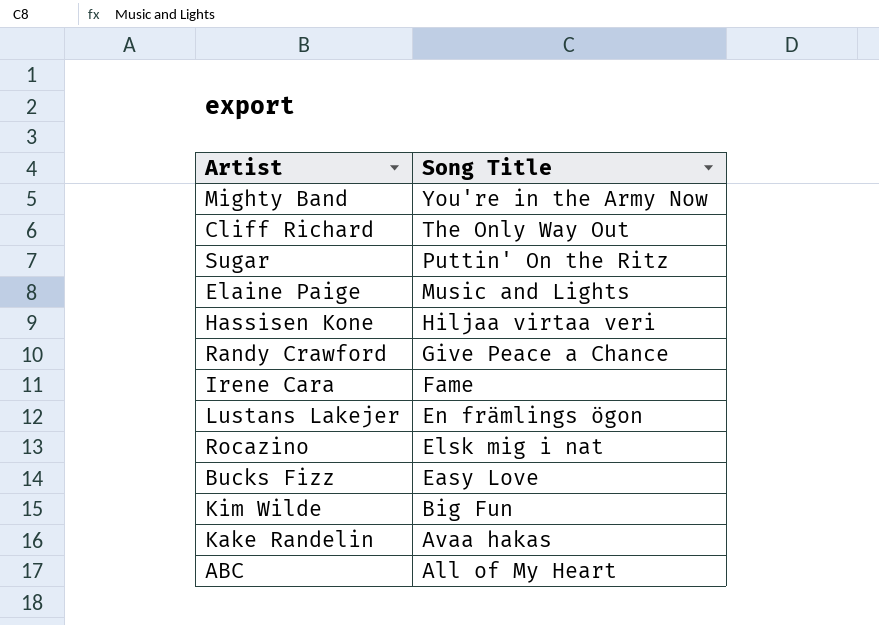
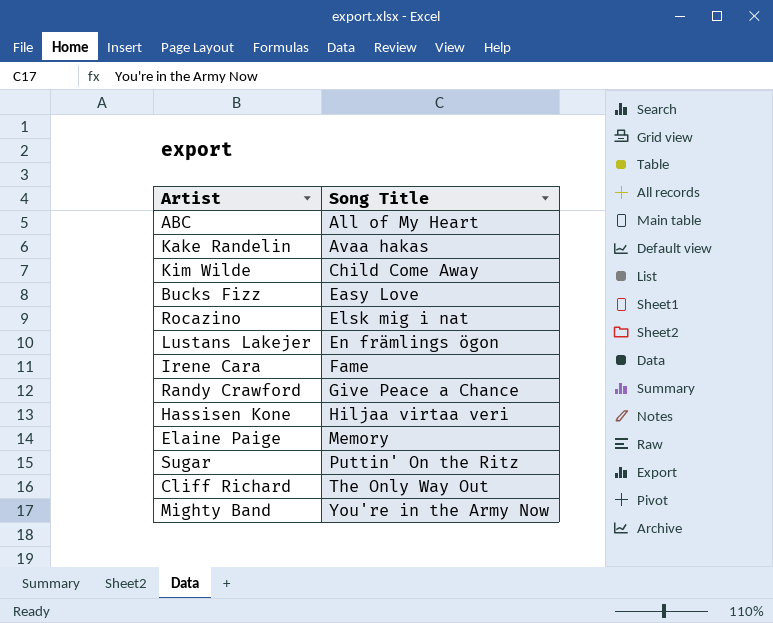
row order: Song Title descending -> Song Title ascending
Kim Wilde | Song Title: Big Fun -> Child Come Away
Elaine Paige | Song Title: Music and Lights -> Memory

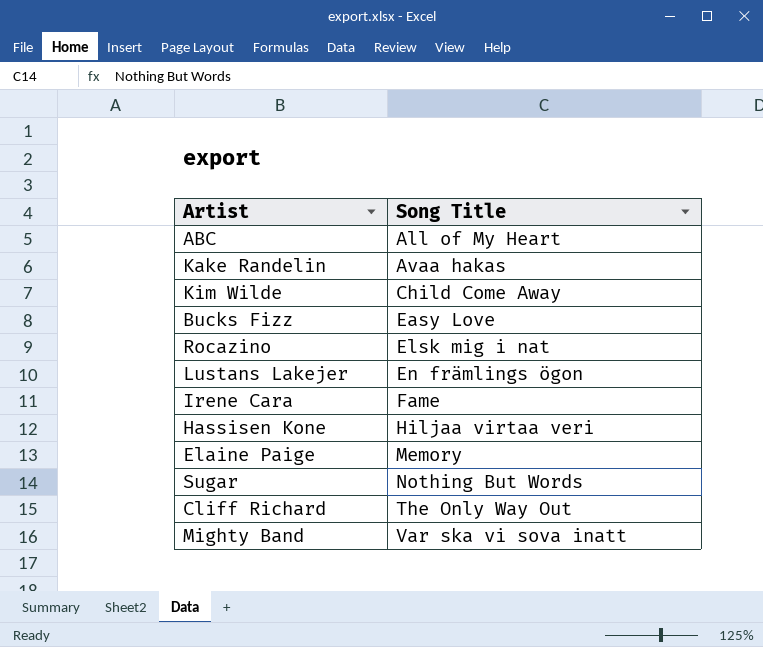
row Randy Crawford: Give Peace a Chance -> none
Sugar | Song Title: Puttin' On the Ritz -> Nothing But Words
Mighty Band | Song Title: You're in the Army Now -> Var ska vi sova inatt

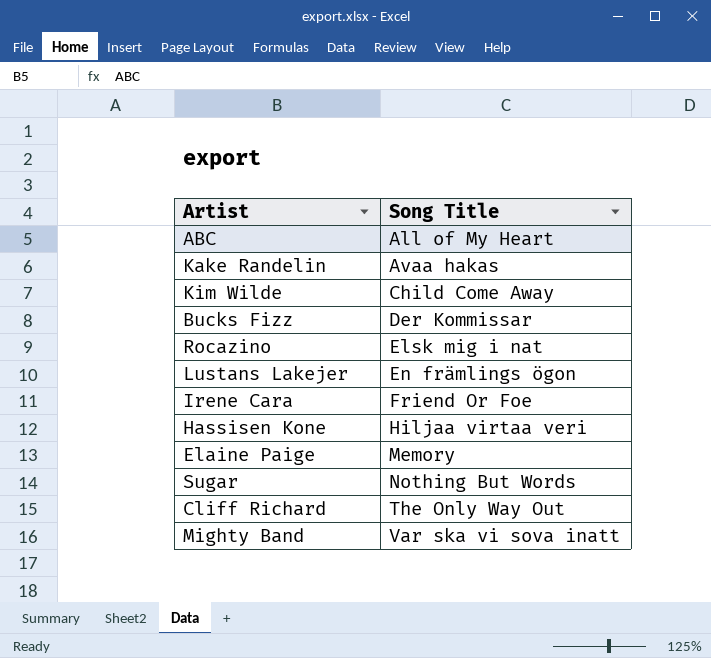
Bucks Fizz | Song Title: Easy Love -> Der Kommissar
Irene Cara | Song Title: Fame -> Friend Or Foe

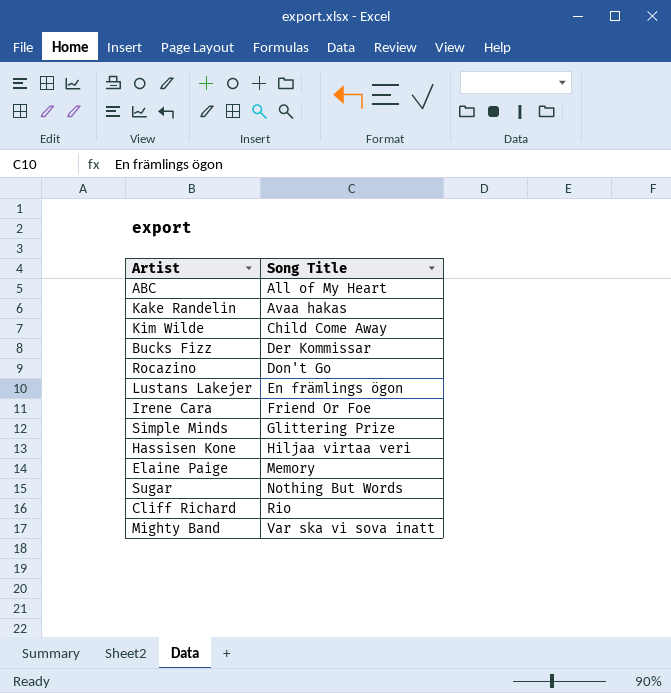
Rocazino | Song Title: Elsk mig i nat -> Don't Go
row Simple Minds: none -> Glittering Prize
Cliff Richard | Song Title: The Only Way Out -> Rio

